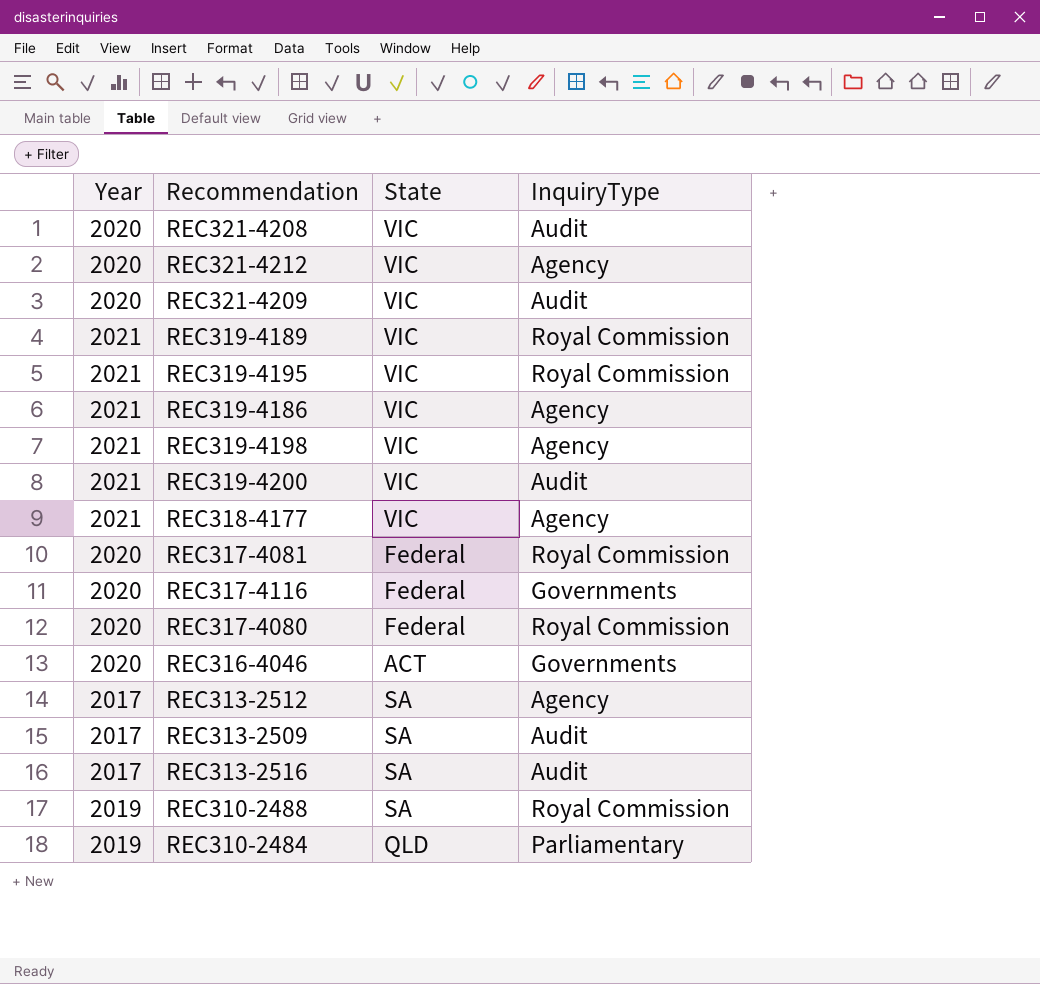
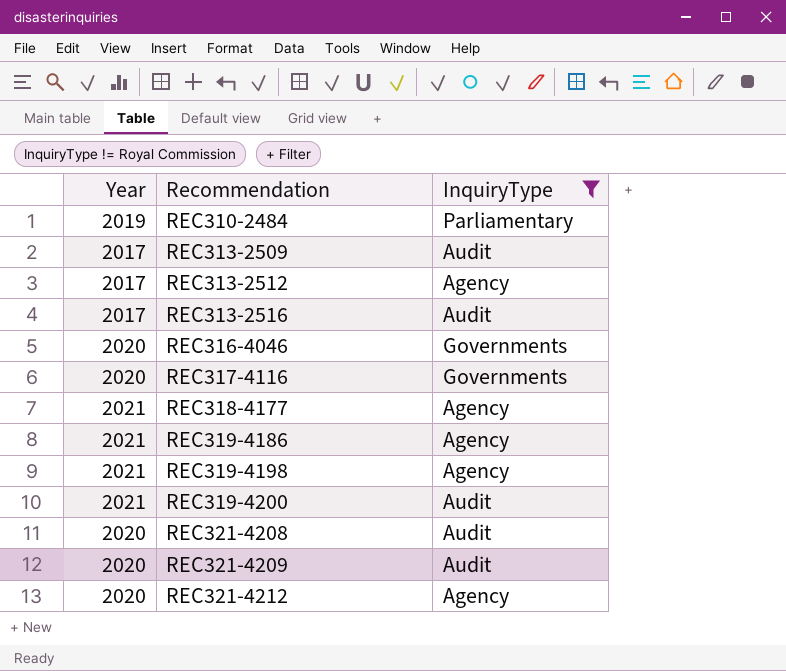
filter: none -> InquiryType != Royal Commission
row order: none -> Recommendation ascending
column State | position: 3 -> none

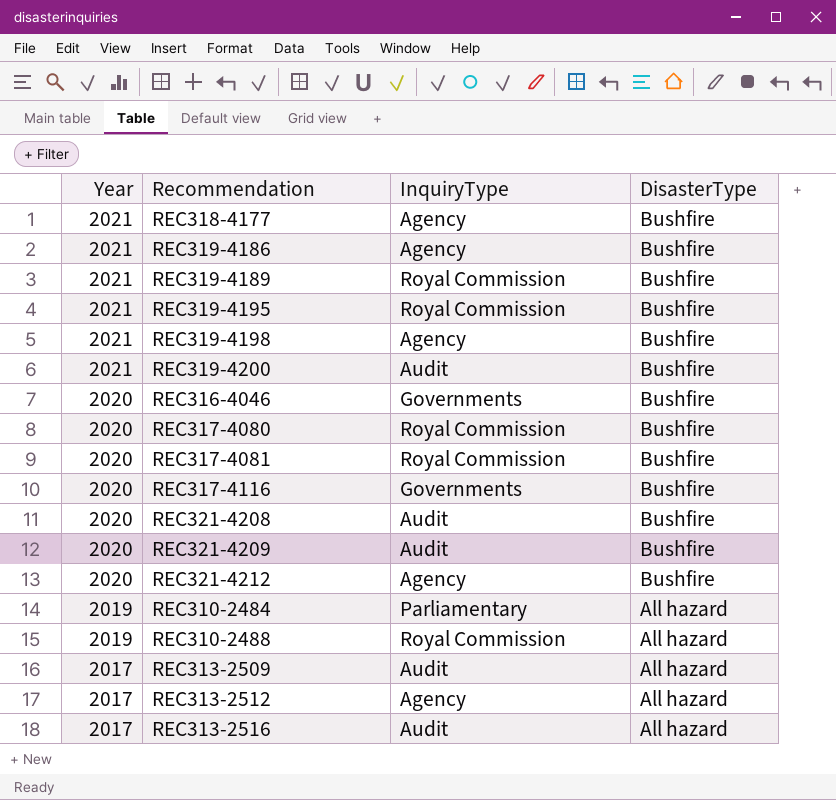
filter: InquiryType != Royal Commission -> none
row order: Recommendation ascending -> Year descending
column DisasterType | position: none -> 4

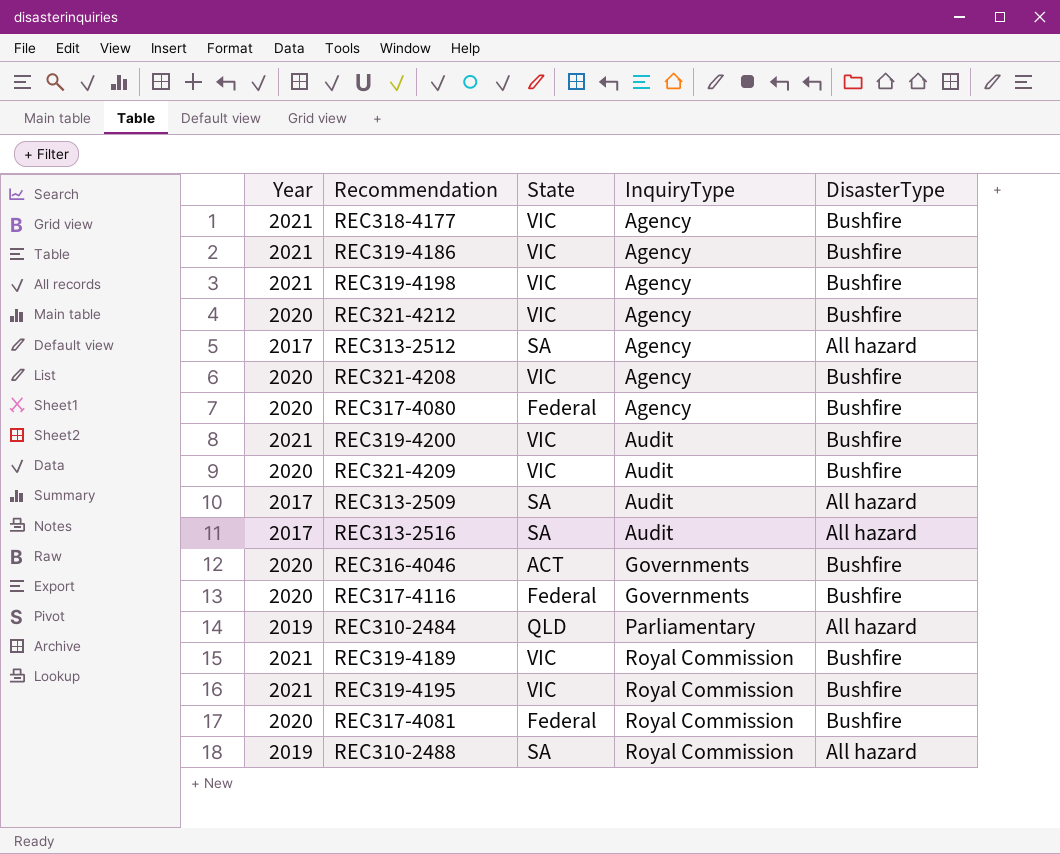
row order: Year descending -> InquiryType ascending
column State | position: none -> 3
REC321-4208 | InquiryType: Audit -> Agency
REC317-4080 | InquiryType: Royal Commission -> Agency

